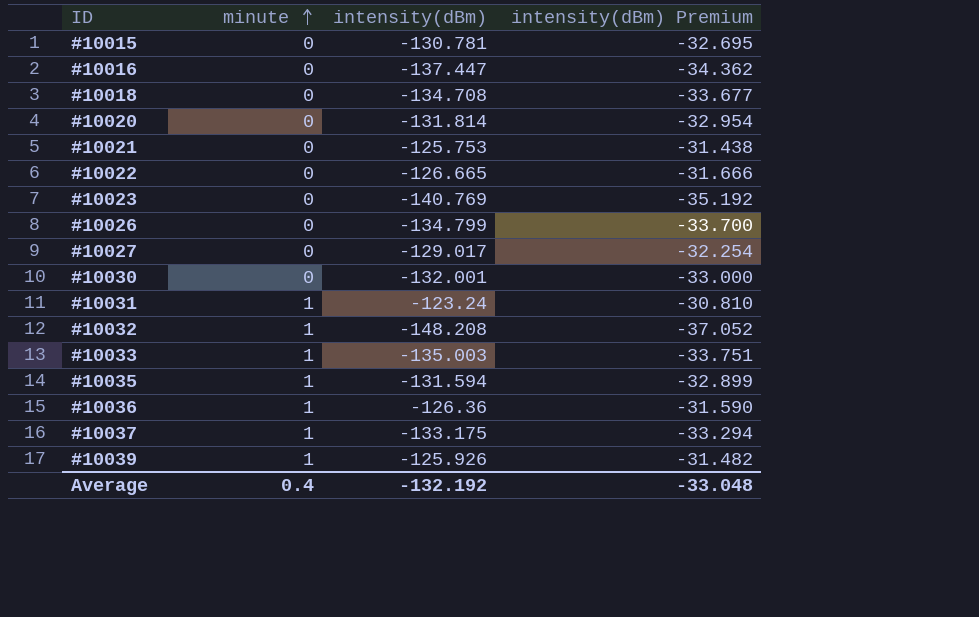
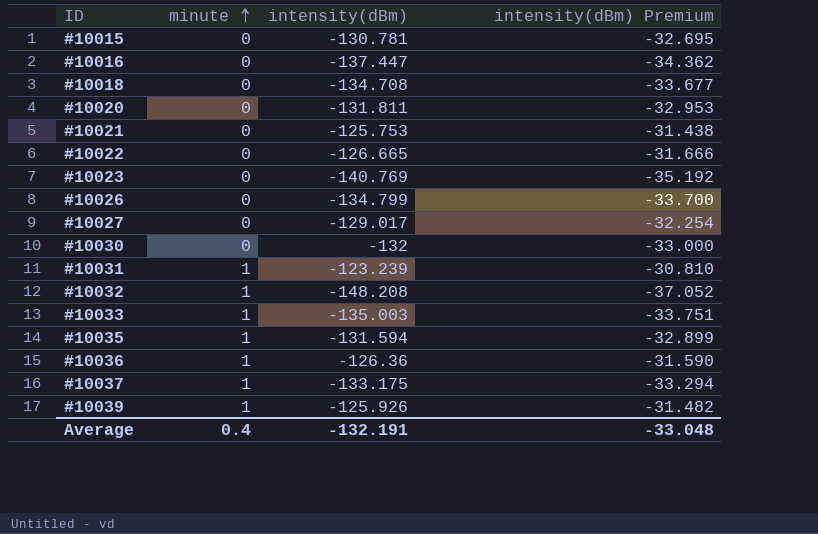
#10020 | intensity(dBm): -131.814 -> -131.811
#10020 | intensity(dBm) Premium: -32.954 -> -32.953
#10030 | intensity(dBm): -132.001 -> -132
#10031 | intensity(dBm): -123.24 -> -123.239
Average | intensity(dBm): -132.192 -> -132.191

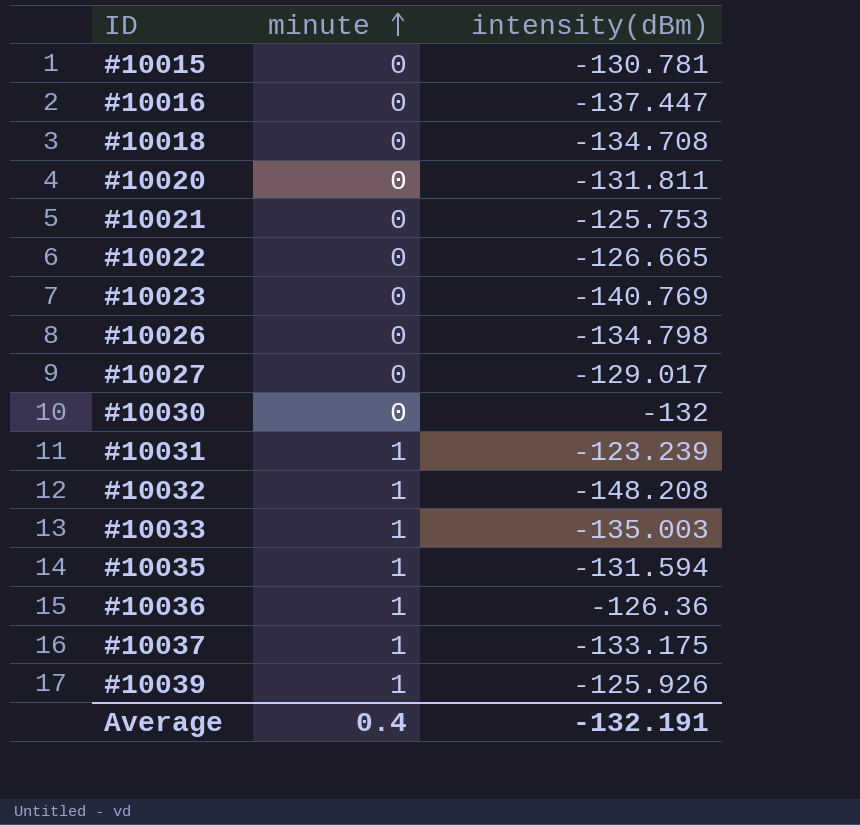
column intensity(dBm) Premium | formula: [intensity(dBm)] * 0.25 -> none
#10026 | intensity(dBm): -134.799 -> -134.798

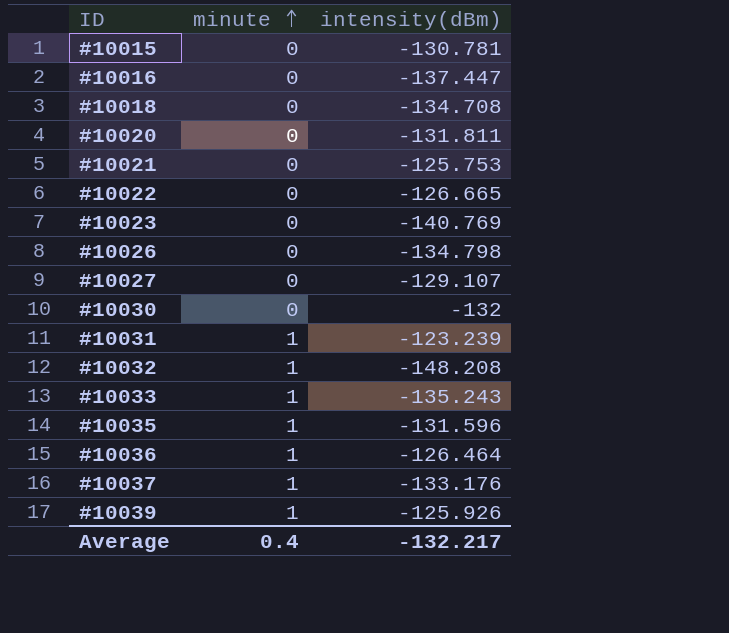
#10027 | intensity(dBm): -129.017 -> -129.107
#10033 | intensity(dBm): -135.003 -> -135.243
#10035 | intensity(dBm): -131.594 -> -131.596
#10036 | intensity(dBm): -126.36 -> -126.464
#10037 | intensity(dBm): -133.175 -> -133.176
Average | intensity(dBm): -132.191 -> -132.217

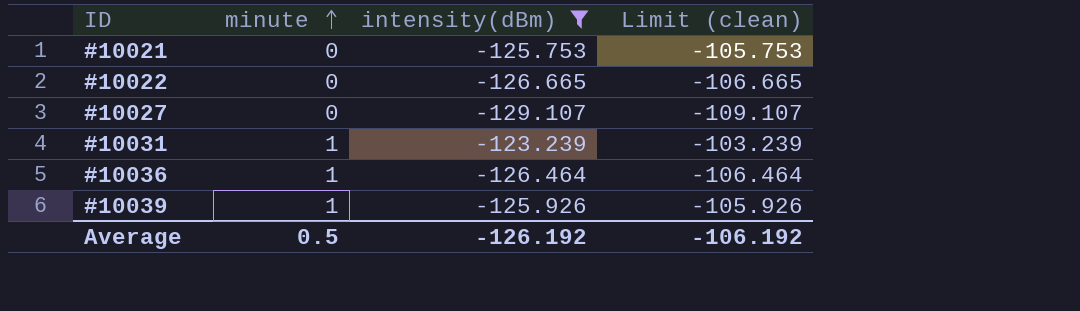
filter: none -> intensity(dBm) >= -129.107
column Limit (clean) | formula: none -> [intensity(dBm)] + 20
Average | minute: 0.4 -> 0.5
Average | intensity(dBm): -132.217 -> -126.192

